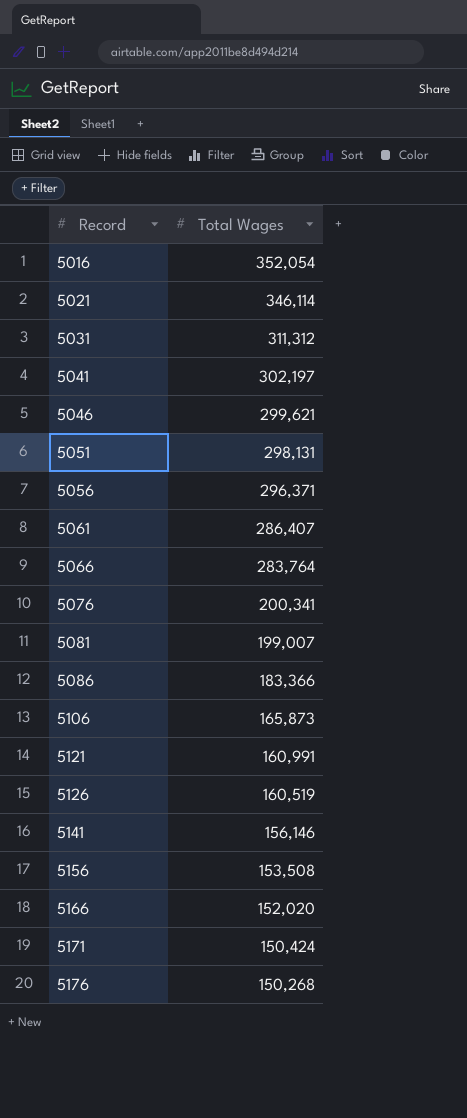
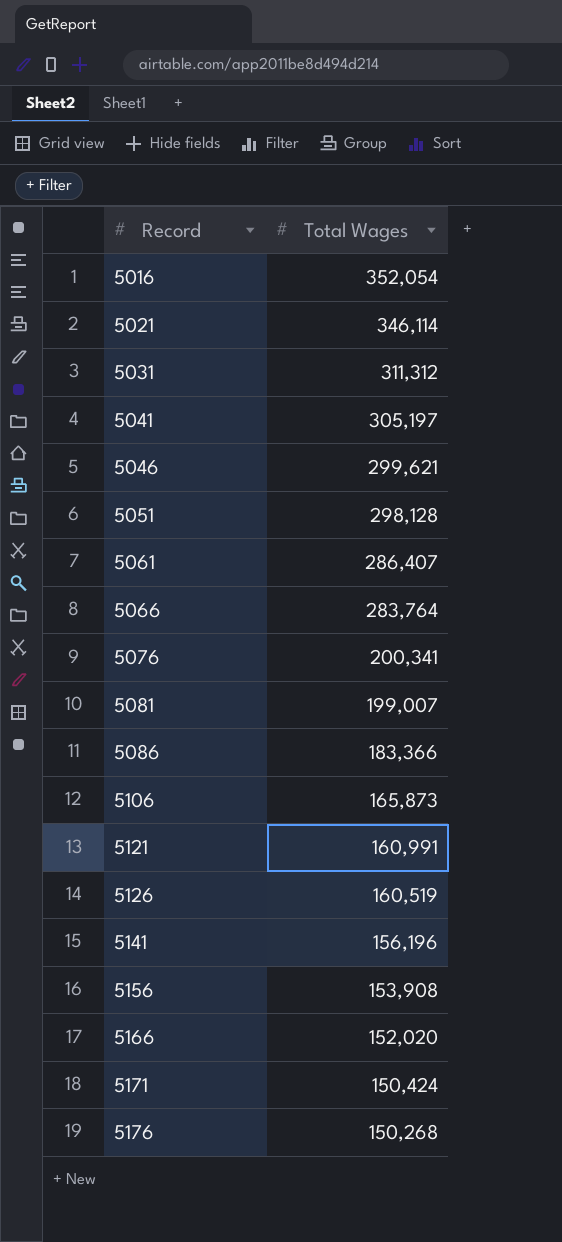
row 5056: 296,371 -> none
5041 | Total Wages: 302,197 -> 305,197
5051 | Total Wages: 298,131 -> 298,128
5141 | Total Wages: 156,146 -> 156,196
5156 | Total Wages: 153,508 -> 153,908

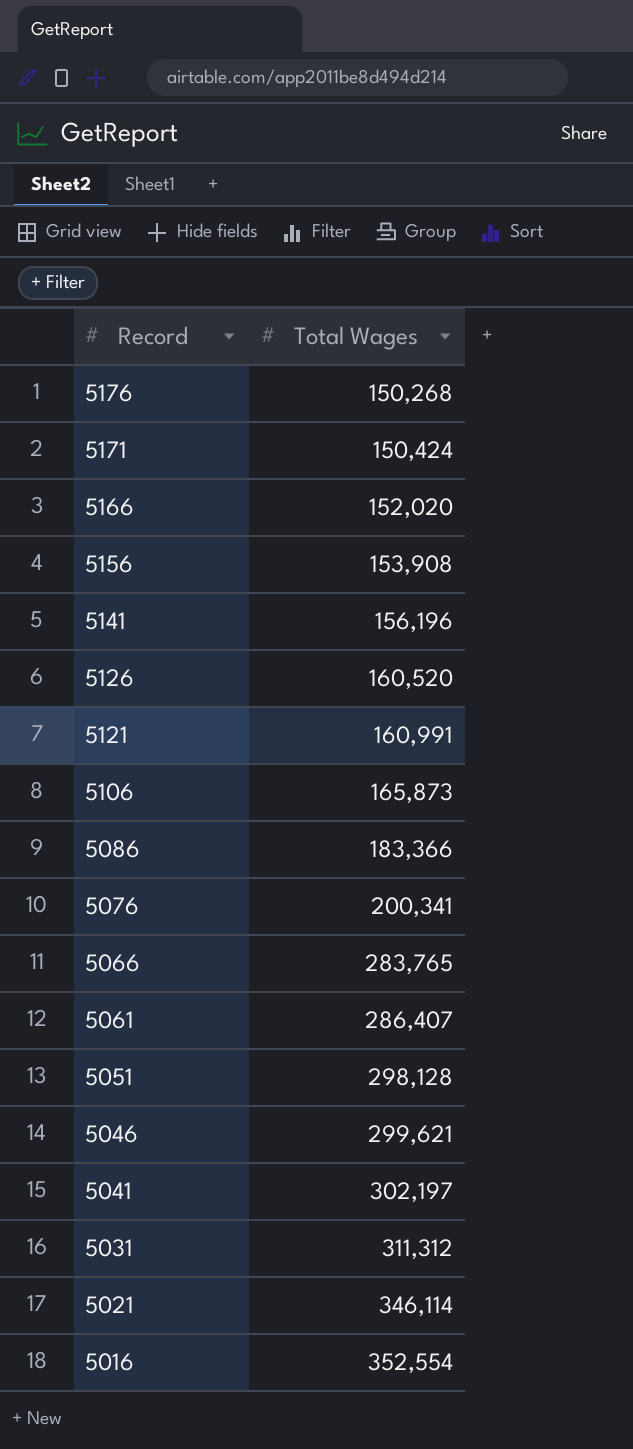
row order: Record ascending -> Record descending
row 5081: 199,007 -> none
5126 | Total Wages: 160,519 -> 160,520
5066 | Total Wages: 283,764 -> 283,765
5041 | Total Wages: 305,197 -> 302,197
5016 | Total Wages: 352,054 -> 352,554

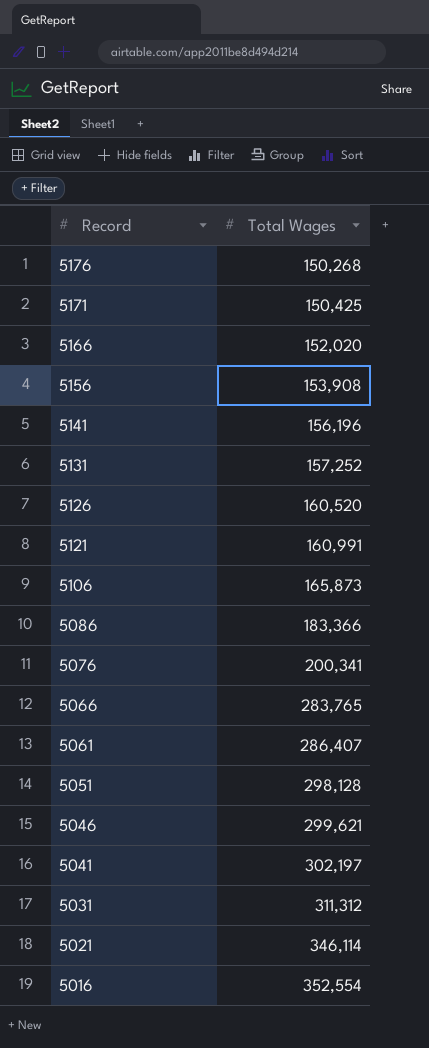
5171 | Total Wages: 150,424 -> 150,425
row 5131: none -> 157,252

